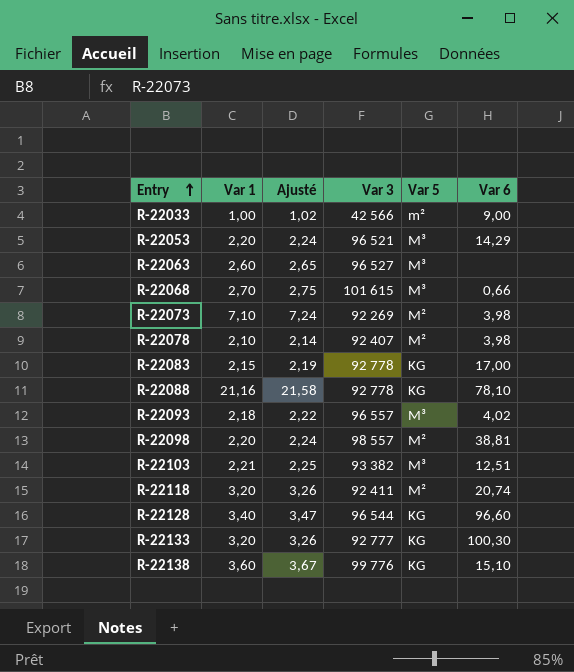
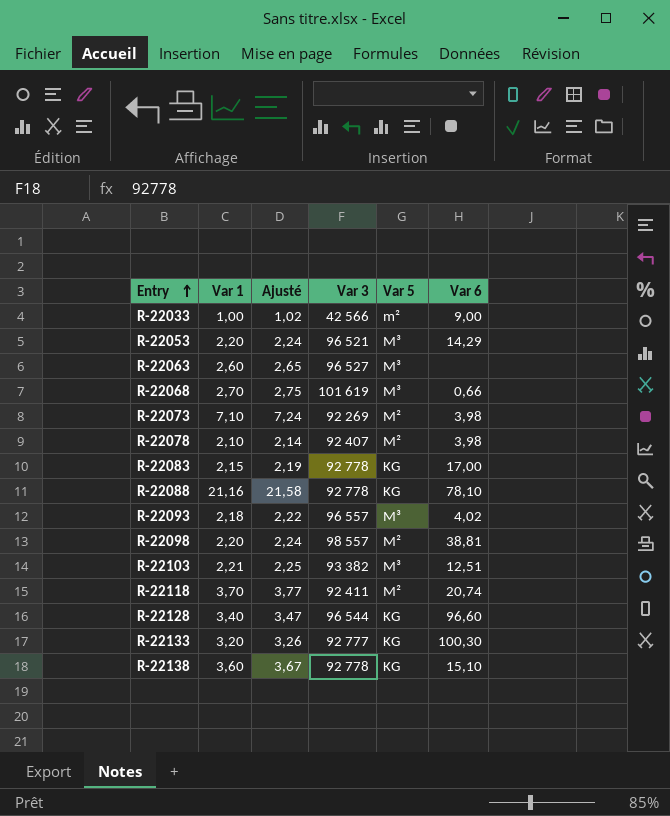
R-22068 | Var 3: 101 615 -> 101 619
R-22118 | Var 1: 3,20 -> 3,70
R-22118 | Ajusté: 3,26 -> 3,77
R-22138 | Var 3: 99 776 -> 92 778

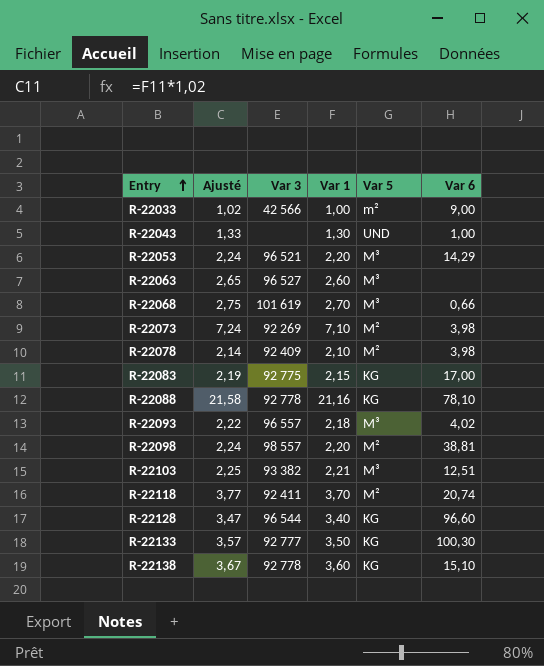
column Var 1 | position: 2 -> 4
row R-22043: none -> 1,33 | none | 1,30 | UND | 1,00
R-22078 | Var 3: 92 407 -> 92 409
R-22083 | Var 3: 92 778 -> 92 775
R-22133 | Ajusté: 3,26 -> 3,57
R-22133 | Var 1: 3,20 -> 3,50

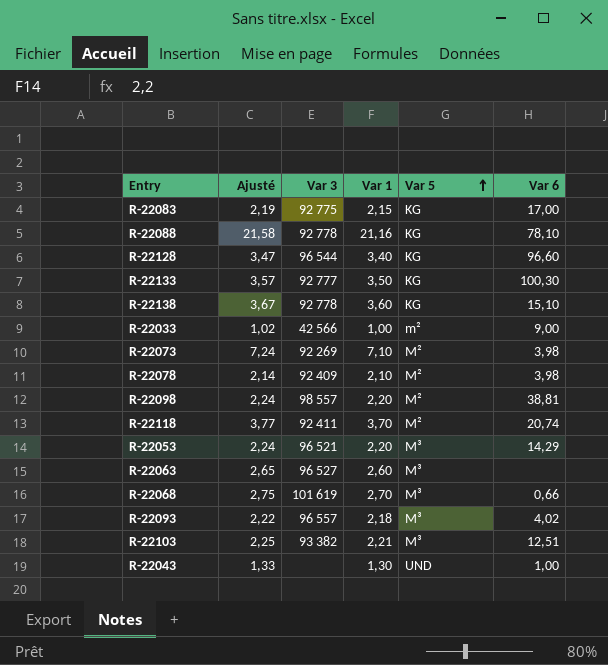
row order: Entry ascending -> Var 5 ascending

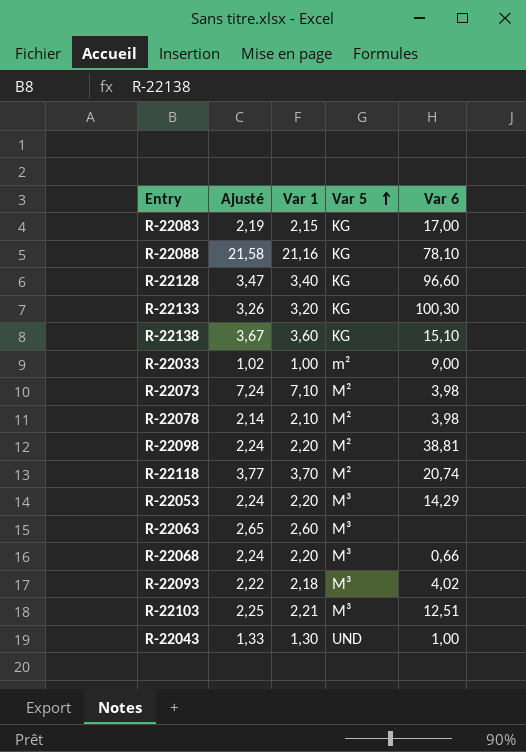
column Var 3 | position: 3 -> none
R-22133 | Ajusté: 3,57 -> 3,26
R-22133 | Var 1: 3,50 -> 3,20
R-22068 | Ajusté: 2,75 -> 2,24
R-22068 | Var 1: 2,70 -> 2,20

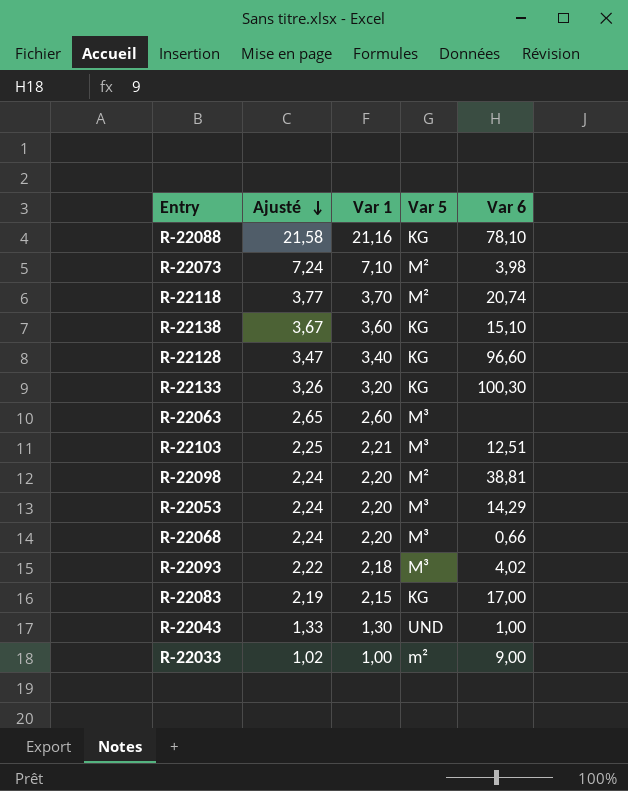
row order: Var 5 ascending -> Ajusté descending
row R-22078: 2,14 | 2,10 | M² | 3,98 -> none

